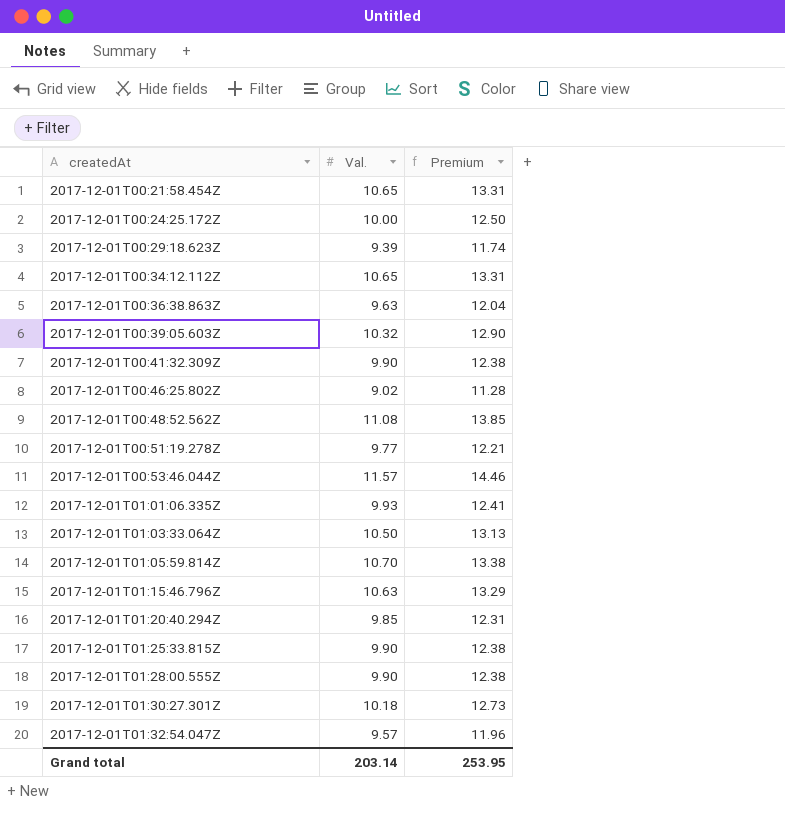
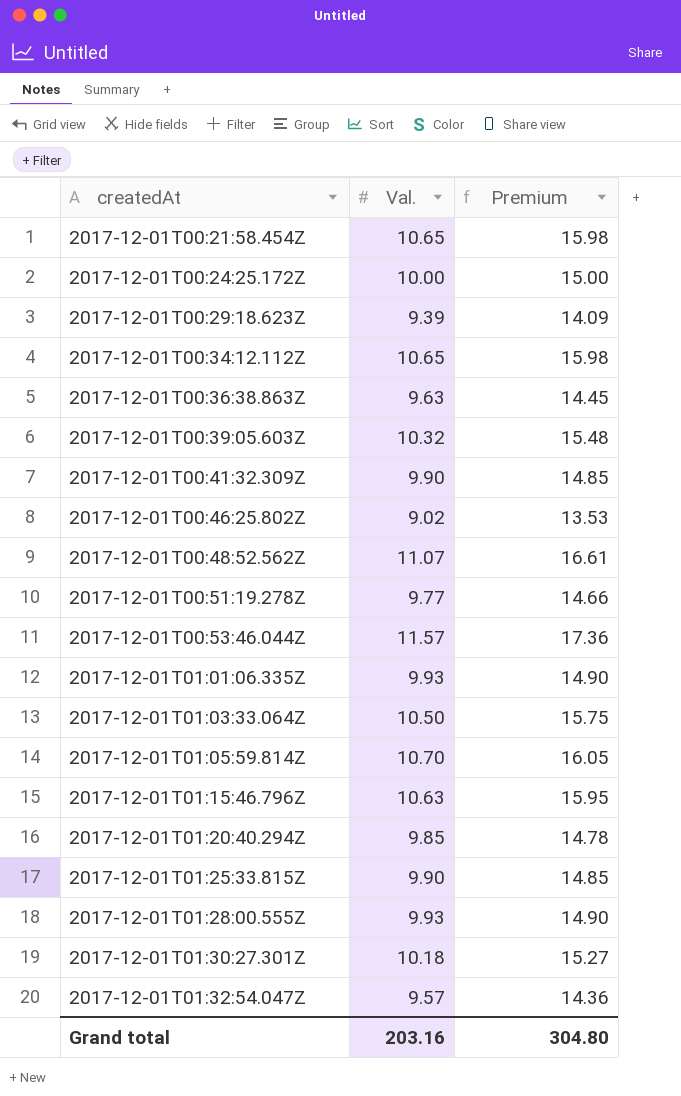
column Premium | formula: [Val.] * 1.25 -> [Val.] * 1.5
2017-12-01T00:48:52.562Z | Val.: 11.08 -> 11.07
2017-12-01T01:28:00.555Z | Val.: 9.90 -> 9.93
Grand total | Val.: 203.14 -> 203.16
Grand total | Premium: 253.95 -> 304.80

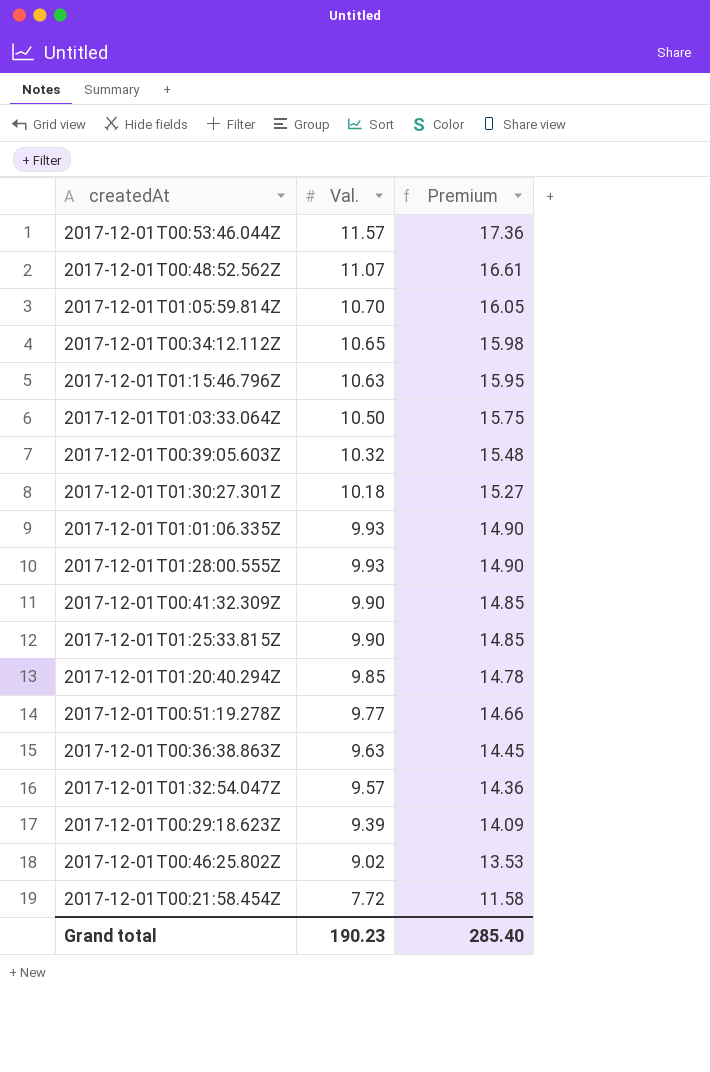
row order: createdAt ascending -> Val. descending
row 2017-12-01T00:24:25.172Z: 10.00 | 15.00 -> none
2017-12-01T00:21:58.454Z | Val.: 10.65 -> 7.72
2017-12-01T00:21:58.454Z | Premium: 15.98 -> 11.58
Grand total | Val.: 203.16 -> 190.23
Grand total | Premium: 304.80 -> 285.40

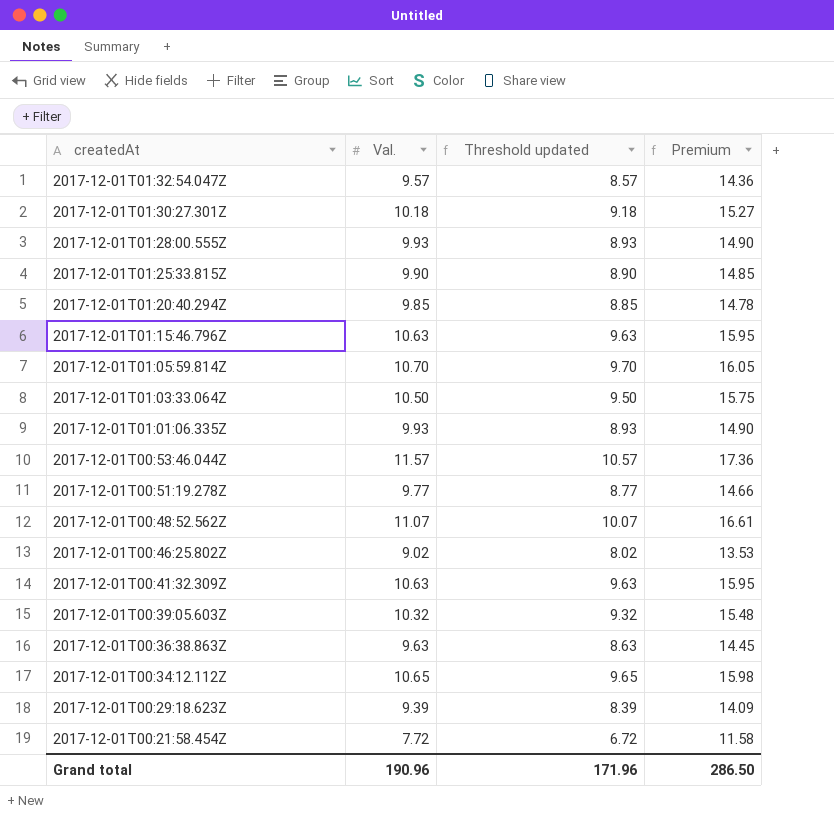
row order: Val. descending -> createdAt descending
column Threshold updated | formula: none -> [Val.] - 1
2017-12-01T00:41:32.309Z | Val.: 9.90 -> 10.63
2017-12-01T00:41:32.309Z | Premium: 14.85 -> 15.95
Grand total | Val.: 190.23 -> 190.96
Grand total | Premium: 285.40 -> 286.50

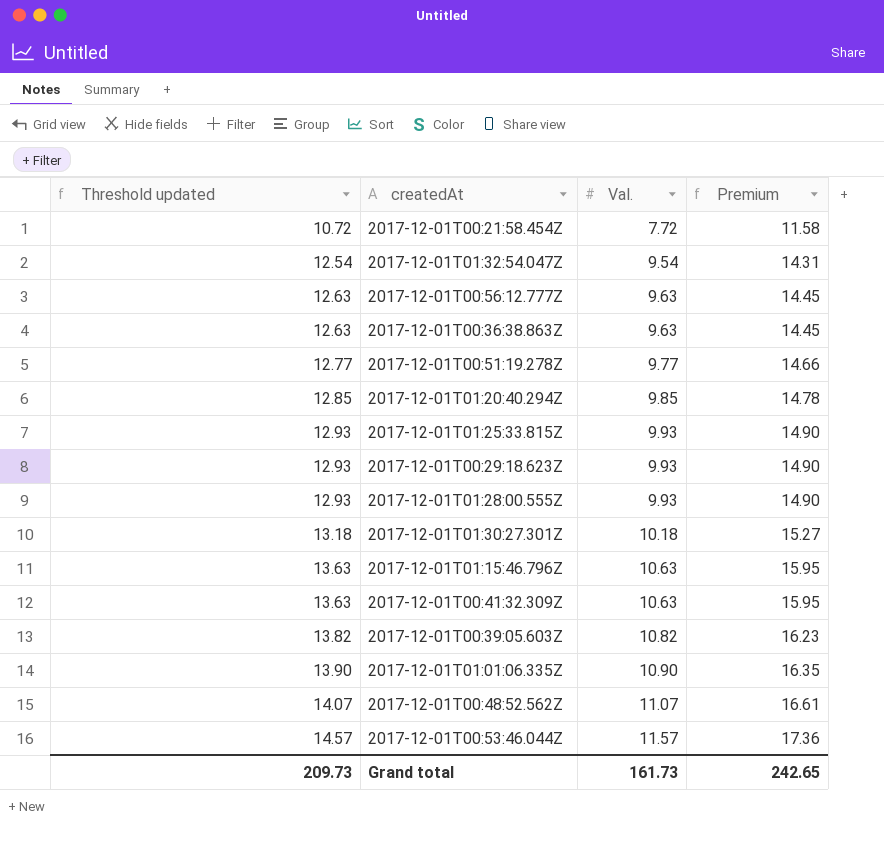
row order: createdAt descending -> Threshold updated ascending
column Threshold updated | formula: [Val.] - 1 -> [Val.] + 3
column Threshold updated | position: 3 -> 1
row 2017-12-01T01:05:59.814Z: 10.70 | 9.70 | 16.05 -> none
row 2017-12-01T01:03:33.064Z: 10.50 | 9.50 | 15.75 -> none
row 2017-12-01T00:46:25.802Z: 9.02 | 8.02 | 13.53 -> none
row 2017-12-01T00:34:12.112Z: 10.65 | 9.65 | 15.98 -> none
2017-12-01T01:32:54.047Z | Val.: 9.57 -> 9.54
2017-12-01T01:32:54.047Z | Premium: 14.36 -> 14.31
row 2017-12-01T00:56:12.777Z: none -> 12.63 | 9.63 | 14.45
2017-12-01T01:25:33.815Z | Val.: 9.90 -> 9.93
2017-12-01T01:25:33.815Z | Premium: 14.85 -> 14.90
2017-12-01T00:29:18.623Z | Val.: 9.39 -> 9.93
2017-12-01T00:29:18.623Z | Premium: 14.09 -> 14.90
2017-12-01T00:39:05.603Z | Val.: 10.32 -> 10.82
2017-12-01T00:39:05.603Z | Premium: 15.48 -> 16.23
2017-12-01T01:01:06.335Z | Val.: 9.93 -> 10.90
2017-12-01T01:01:06.335Z | Premium: 14.90 -> 16.35
Grand total | Threshold updated: 171.96 -> 209.73
Grand total | Val.: 190.96 -> 161.73
Grand total | Premium: 286.50 -> 242.65

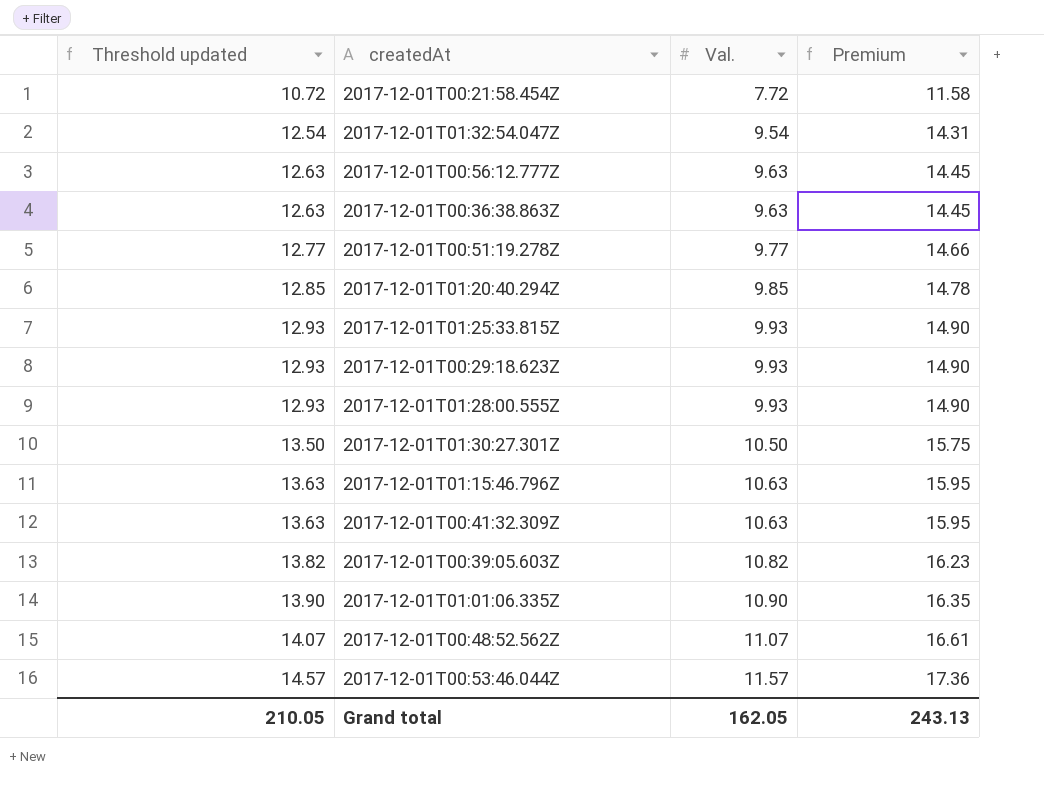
2017-12-01T01:30:27.301Z | Threshold updated: 13.18 -> 13.50
2017-12-01T01:30:27.301Z | Val.: 10.18 -> 10.50
2017-12-01T01:30:27.301Z | Premium: 15.27 -> 15.75
Grand total | Threshold updated: 209.73 -> 210.05
Grand total | Val.: 161.73 -> 162.05
Grand total | Premium: 242.65 -> 243.13

